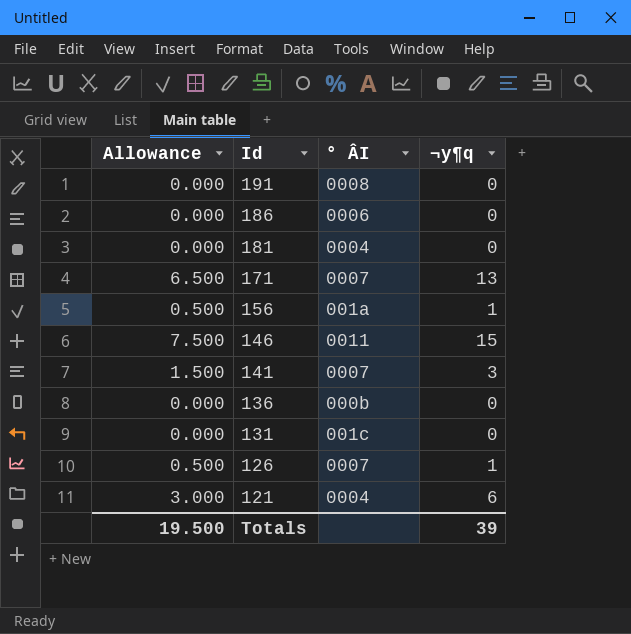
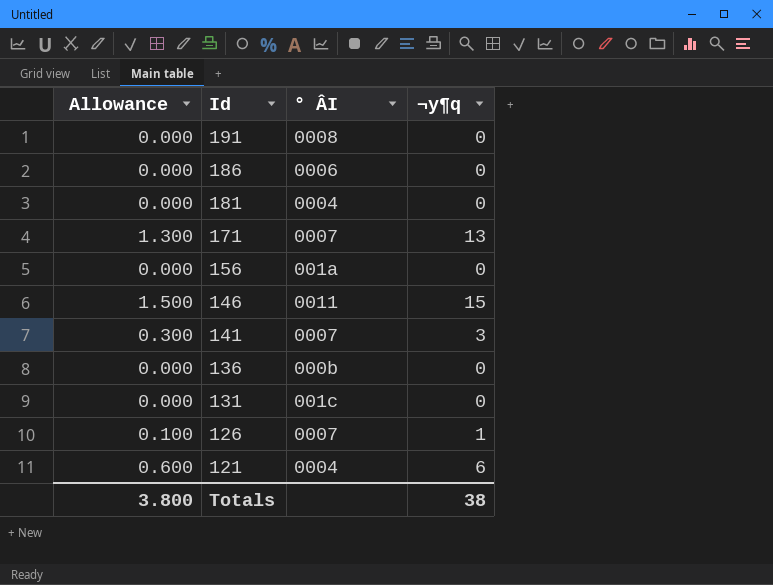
column Allowance | formula: [¬y¶q] * 0.5 -> [¬y¶q] * 0.1
156 | ¬y¶q: 1 -> 0
Totals | Allowance: 19.500 -> 3.800
Totals | ¬y¶q: 39 -> 38

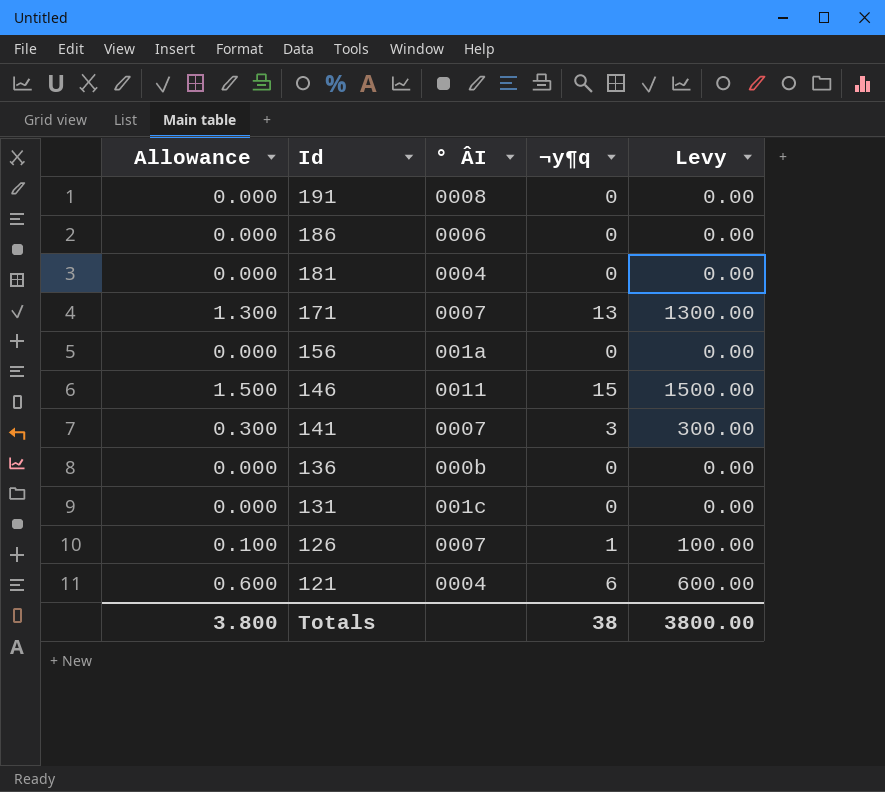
column Levy | formula: none -> [¬y¶q] * 100

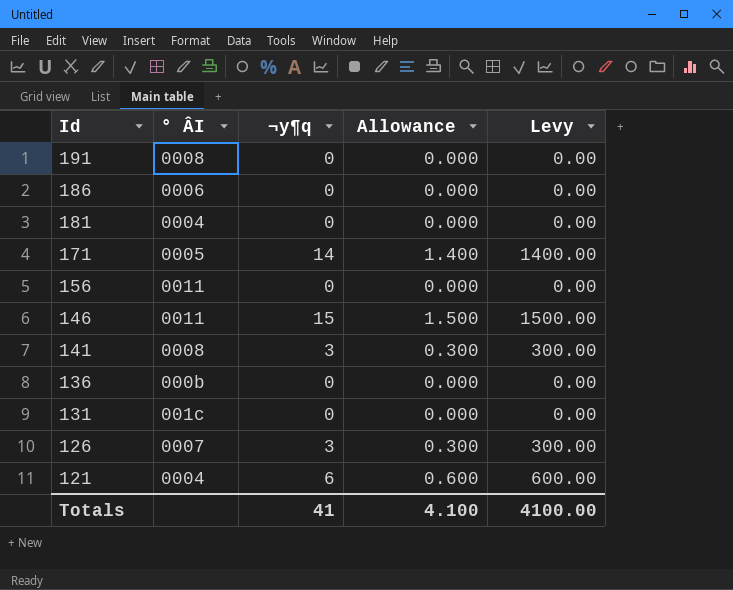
column Allowance | position: 1 -> 4
171 | ° ÂI: 0007 -> 0005
171 | ¬y¶q: 13 -> 14
171 | Allowance: 1.300 -> 1.400
171 | Levy: 1300.00 -> 1400.00
156 | ° ÂI: 001a -> 0011
141 | ° ÂI: 0007 -> 0008
126 | ¬y¶q: 1 -> 3
126 | Allowance: 0.100 -> 0.300
126 | Levy: 100.00 -> 300.00
Totals | ¬y¶q: 38 -> 41
Totals | Allowance: 3.800 -> 4.100
Totals | Levy: 3800.00 -> 4100.00

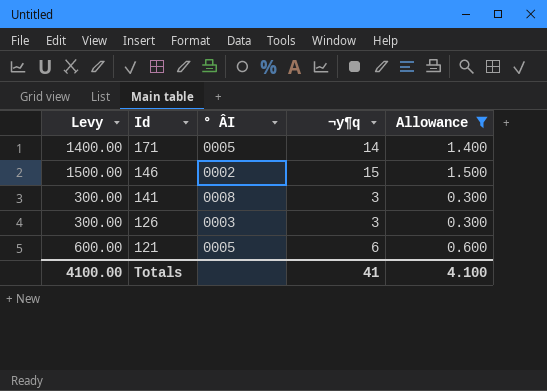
filter: none -> Allowance != 0.000
column Levy | position: 5 -> 1
146 | ° ÂI: 0011 -> 0002
126 | ° ÂI: 0007 -> 0003
121 | ° ÂI: 0004 -> 0005

